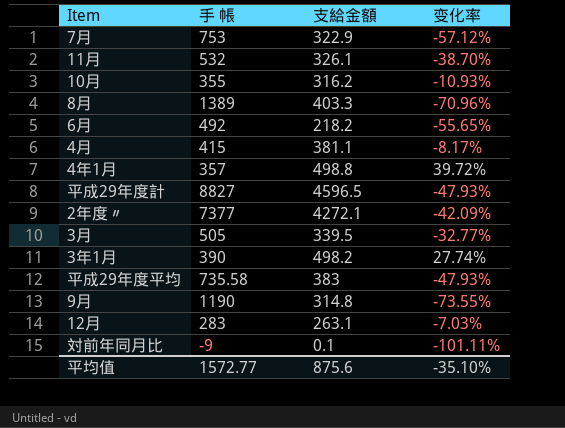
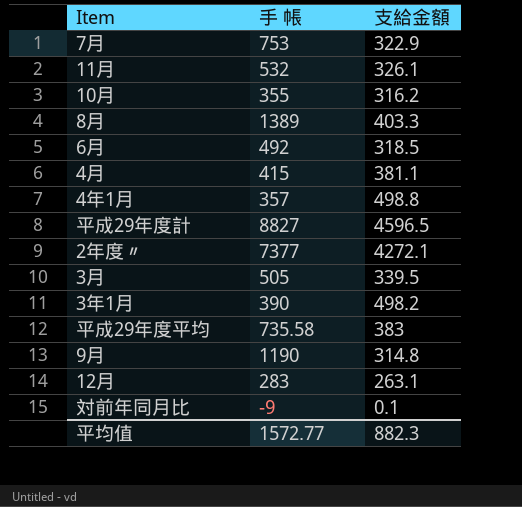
column 变化率 | formula: ([支給金額] - [手 帳]) / [手 帳] -> none
6月 | 支給金額: 218.2 -> 318.5
平均值 | 支給金額: 875.6 -> 882.3

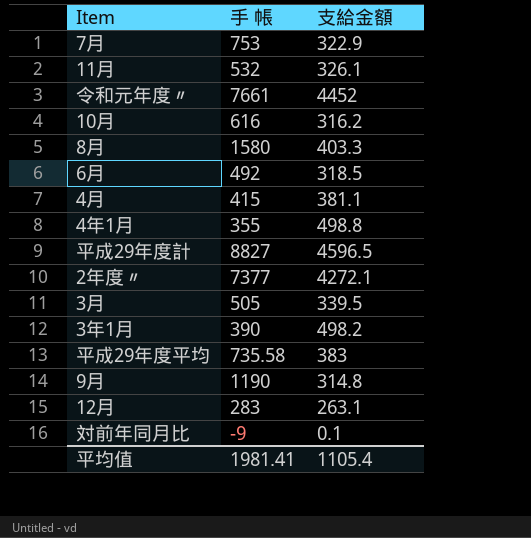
row 令和元年度〃: none -> 7661 | 4452
10月 | 手 帳: 355 -> 616
8月 | 手 帳: 1389 -> 1580
4年1月 | 手 帳: 357 -> 355
平均值 | 手 帳: 1572.77 -> 1981.41
平均值 | 支給金額: 882.3 -> 1105.4

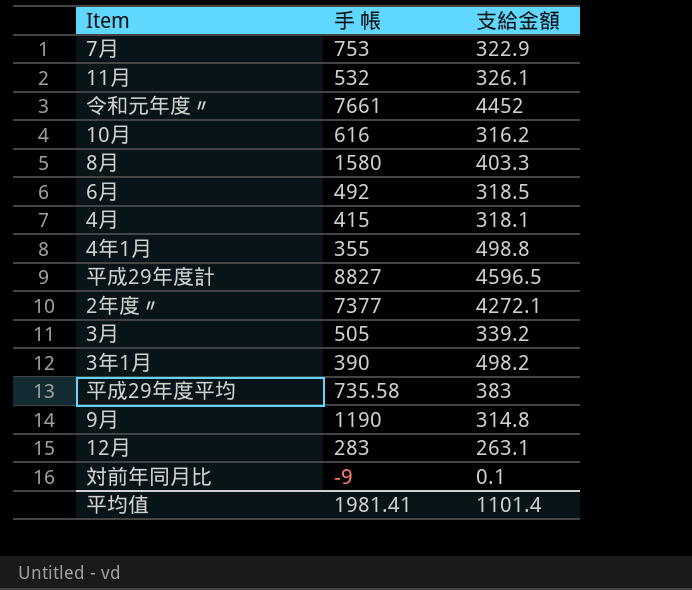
4月 | 支給金額: 381.1 -> 318.1
3月 | 支給金額: 339.5 -> 339.2
平均值 | 支給金額: 1105.4 -> 1101.4

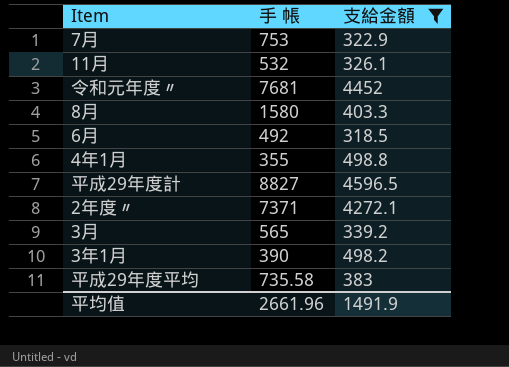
filter: none -> 支給金額 >= 318.5
令和元年度〃 | 手 帳: 7661 -> 7681
2年度〃 | 手 帳: 7377 -> 7371
3月 | 手 帳: 505 -> 565
平均值 | 手 帳: 1981.41 -> 2661.96
平均值 | 支給金額: 1101.4 -> 1491.9

